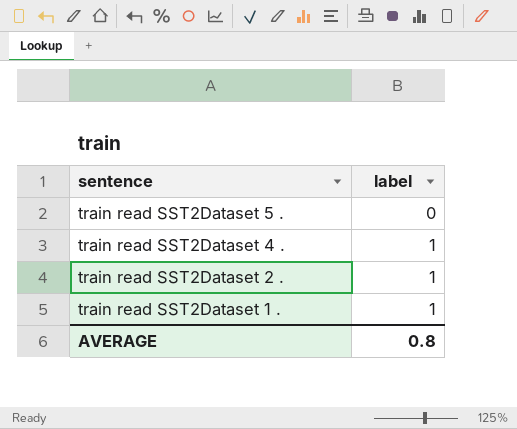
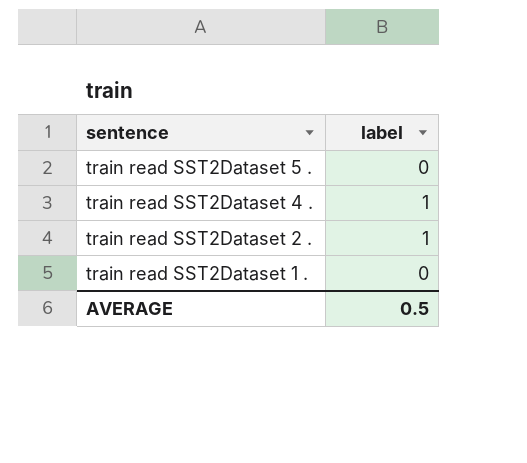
train read SST2Dataset 1 . | label: 1 -> 0
AVERAGE | label: 0.8 -> 0.5

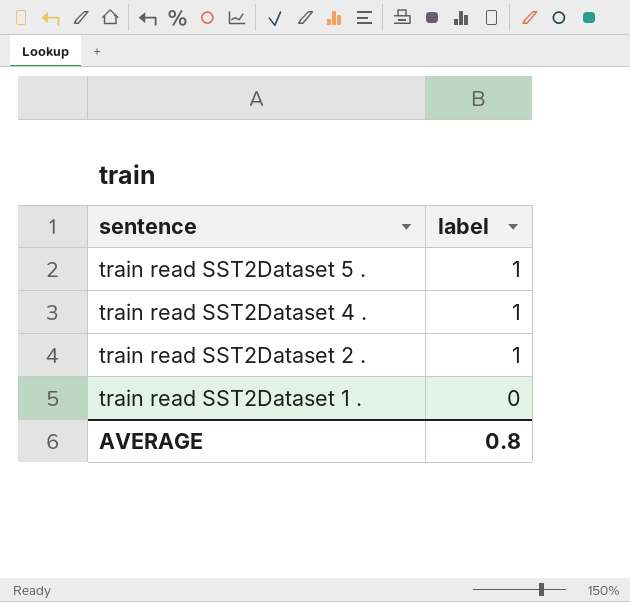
train read SST2Dataset 5 . | label: 0 -> 1
AVERAGE | label: 0.5 -> 0.8

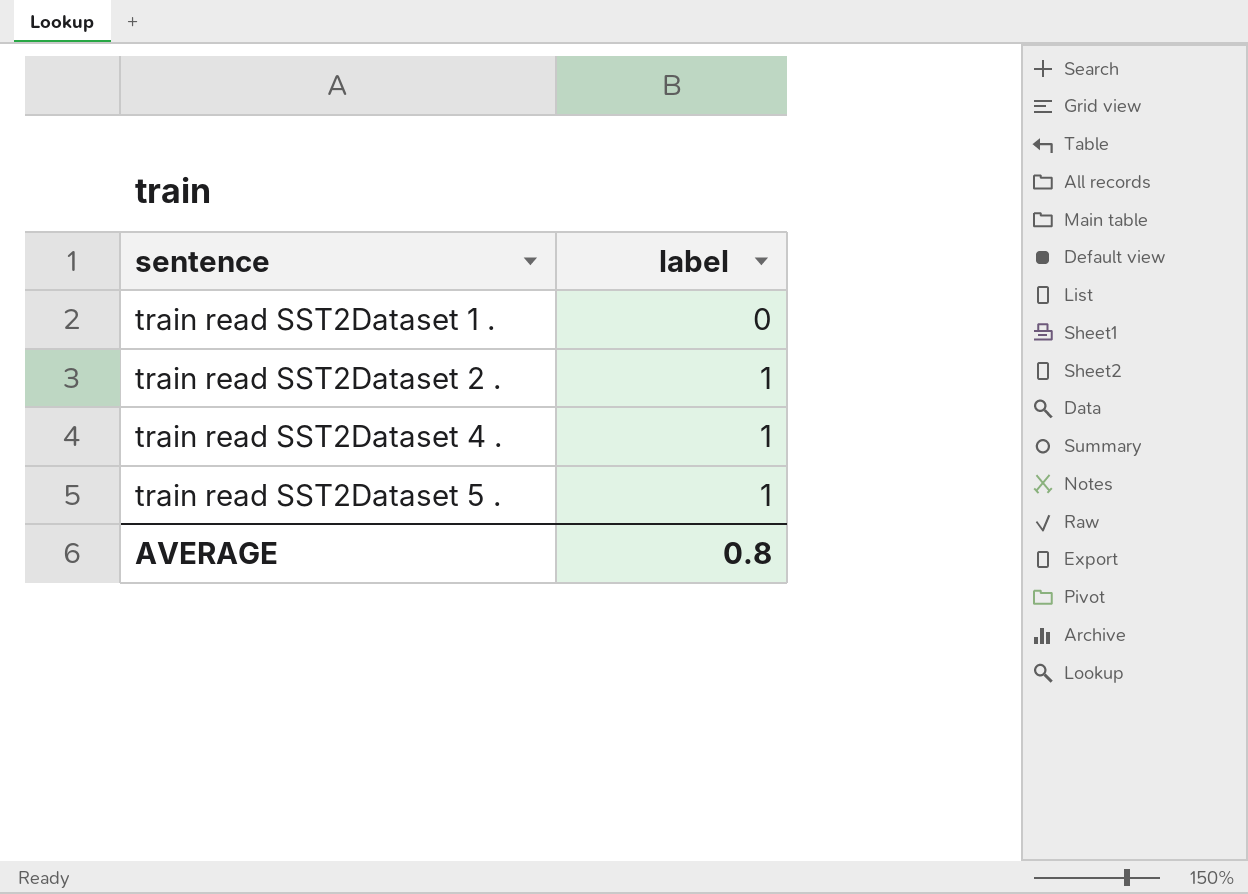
row order: sentence descending -> sentence ascending

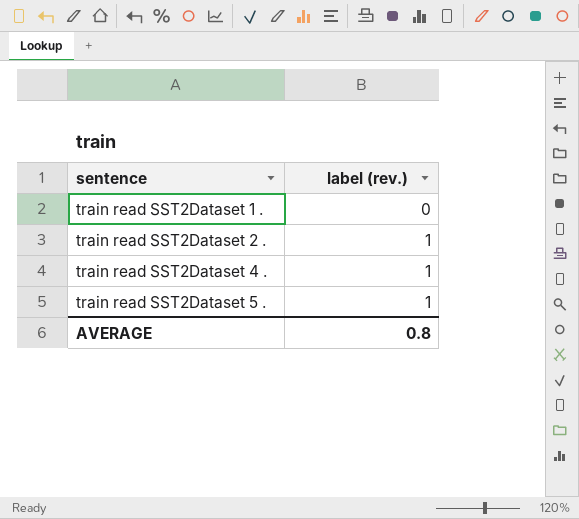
column name: label -> label (rev.)

